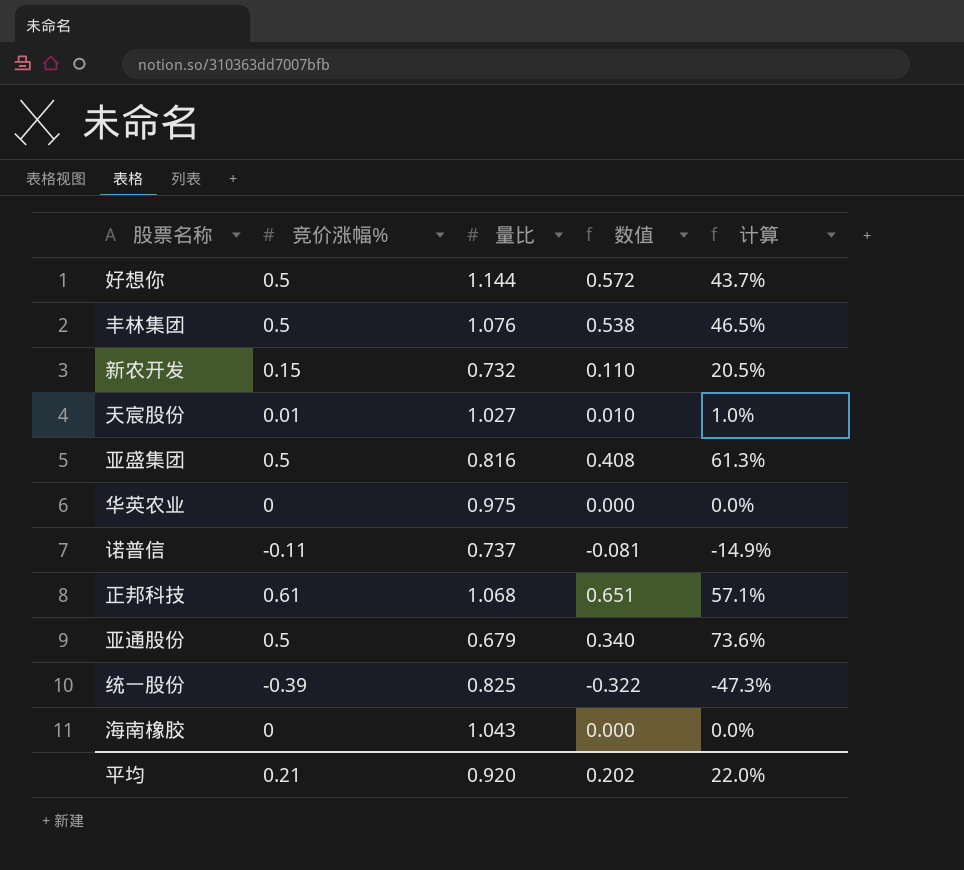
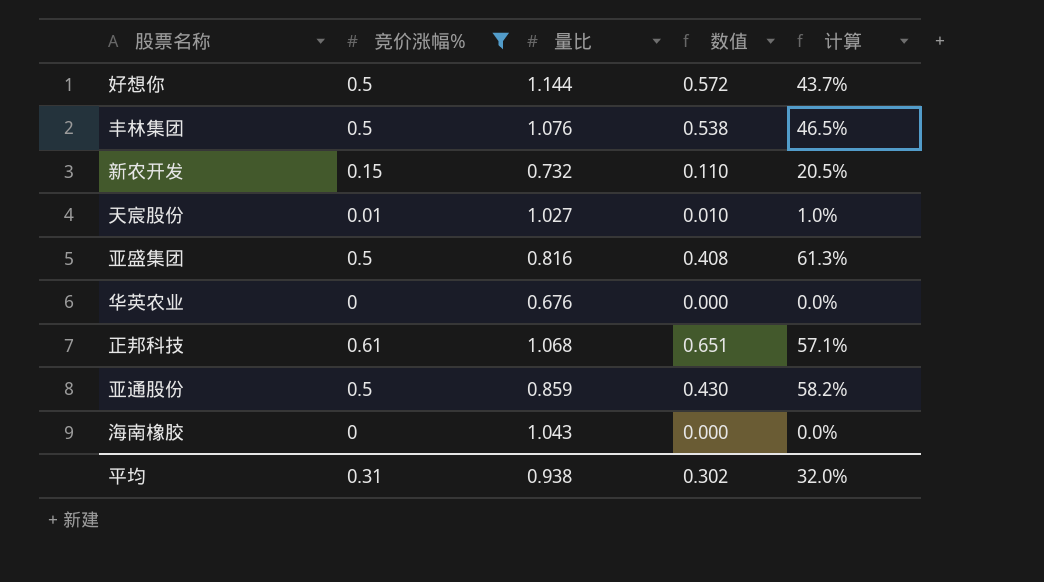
filter: none -> 竞价涨幅% >= 0
华英农业 | 量比: 0.975 -> 0.676
亚通股份 | 量比: 0.679 -> 0.859
亚通股份 | 数值: 0.340 -> 0.430
亚通股份 | 计算: 73.6% -> 58.2%
平均 | 竞价涨幅%: 0.21 -> 0.31
平均 | 量比: 0.920 -> 0.938
平均 | 数值: 0.202 -> 0.302
平均 | 计算: 22.0% -> 32.0%

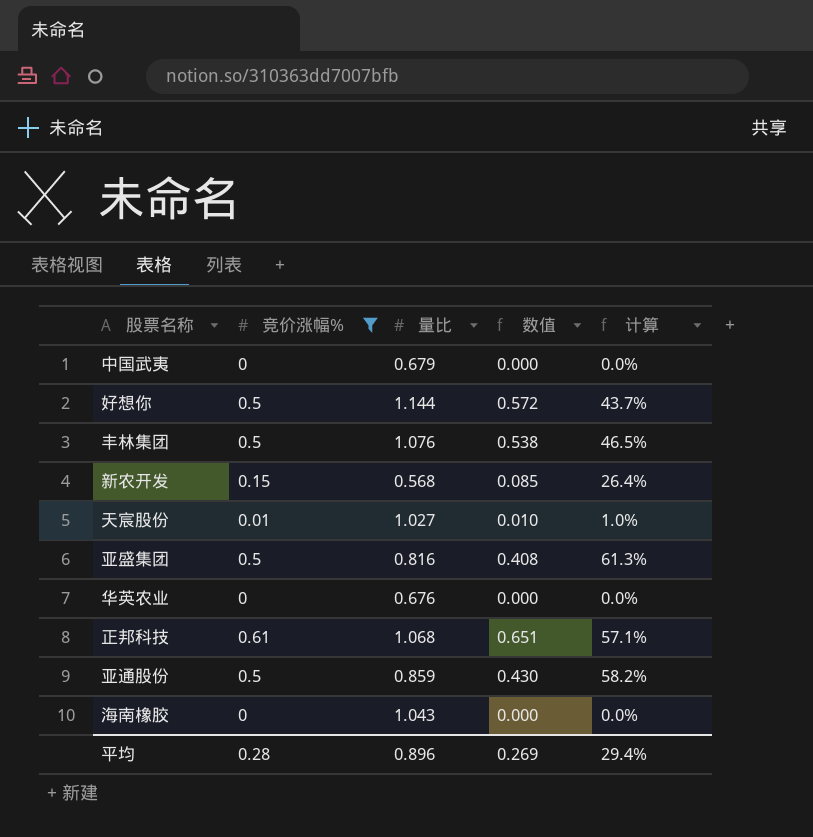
row 中国武夷: none -> 0 | 0.679 | 0.000 | 0.0%
新农开发 | 量比: 0.732 -> 0.568
新农开发 | 数值: 0.110 -> 0.085
新农开发 | 计算: 20.5% -> 26.4%
平均 | 竞价涨幅%: 0.31 -> 0.28
平均 | 量比: 0.938 -> 0.896
平均 | 数值: 0.302 -> 0.269
平均 | 计算: 32.0% -> 29.4%

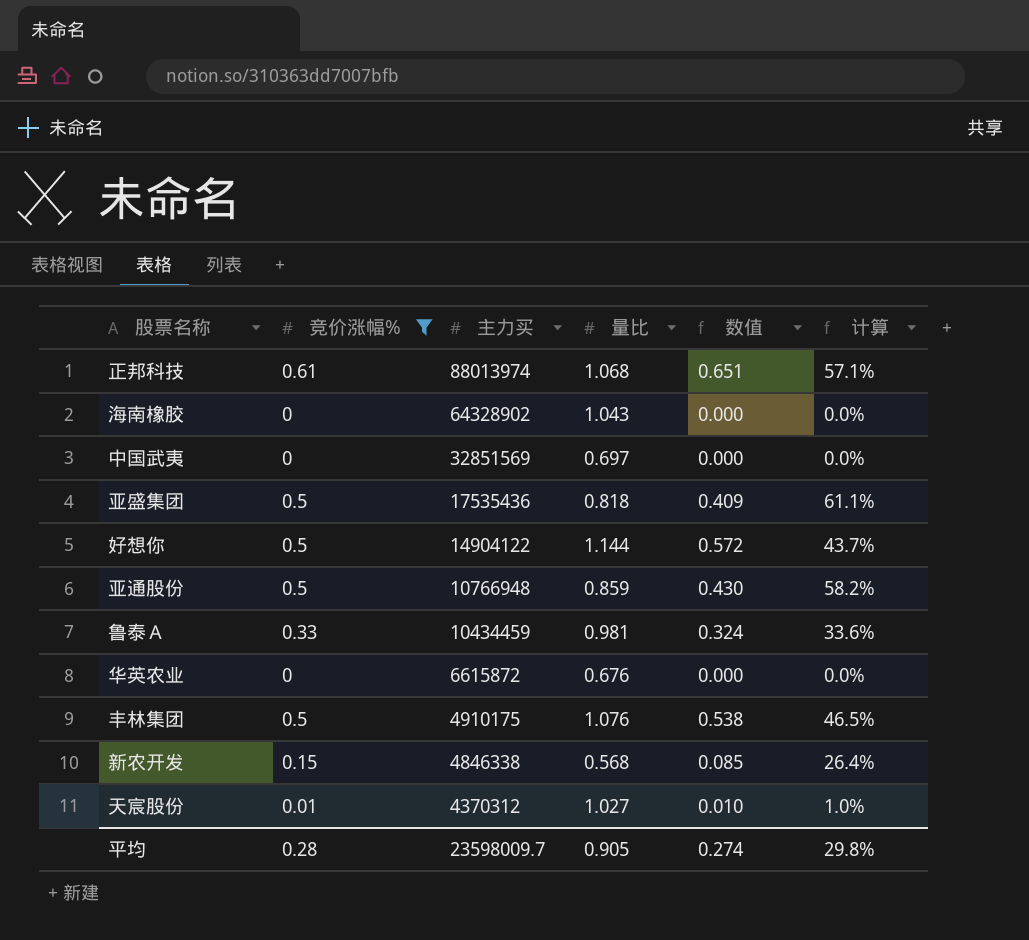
row order: none -> 主力买 descending
column 主力买 | position: none -> 3
中国武夷 | 量比: 0.679 -> 0.697
亚盛集团 | 量比: 0.816 -> 0.818
亚盛集团 | 数值: 0.408 -> 0.409
亚盛集团 | 计算: 61.3% -> 61.1%
row 鲁泰Ａ: none -> 0.33 | 10434459 | 0.981 | 0.324 | 33.6%
平均 | 量比: 0.896 -> 0.905
平均 | 数值: 0.269 -> 0.274
平均 | 计算: 29.4% -> 29.8%

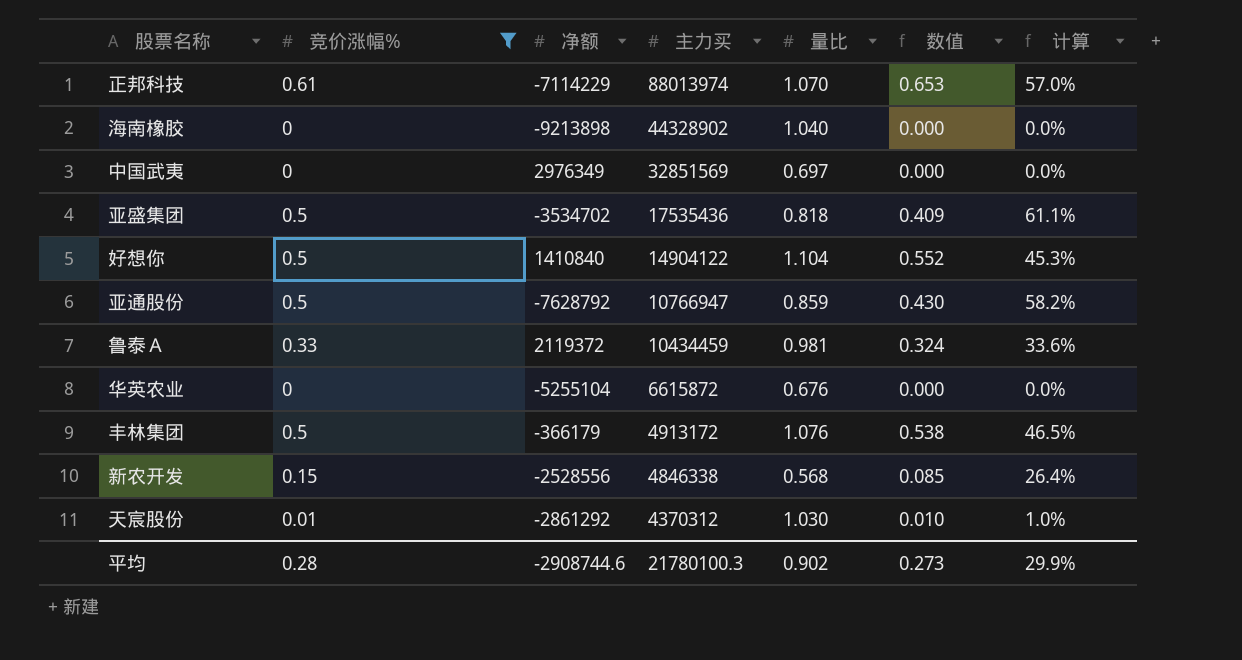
column 净额 | position: none -> 3
正邦科技 | 量比: 1.068 -> 1.070
正邦科技 | 数值: 0.651 -> 0.653
正邦科技 | 计算: 57.1% -> 57.0%
海南橡胶 | 主力买: 64328902 -> 44328902
海南橡胶 | 量比: 1.043 -> 1.040
好想你 | 量比: 1.144 -> 1.104
好想你 | 数值: 0.572 -> 0.552
好想你 | 计算: 43.7% -> 45.3%
亚通股份 | 主力买: 10766948 -> 10766947
丰林集团 | 主力买: 4910175 -> 4913172
天宸股份 | 量比: 1.027 -> 1.030
平均 | 主力买: 23598009.7 -> 21780100.3
平均 | 量比: 0.905 -> 0.902
平均 | 数值: 0.274 -> 0.273
平均 | 计算: 29.8% -> 29.9%

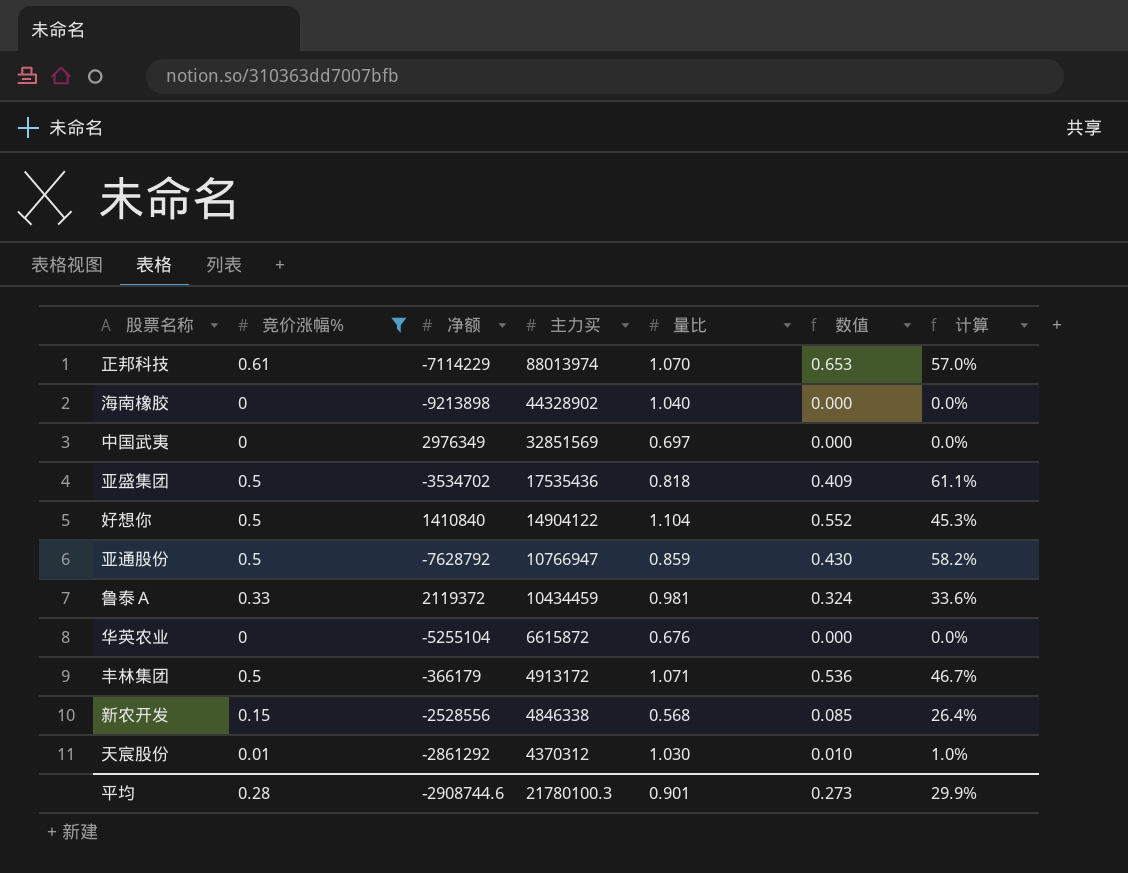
丰林集团 | 量比: 1.076 -> 1.071
丰林集团 | 数值: 0.538 -> 0.536
丰林集团 | 计算: 46.5% -> 46.7%
平均 | 量比: 0.902 -> 0.901

